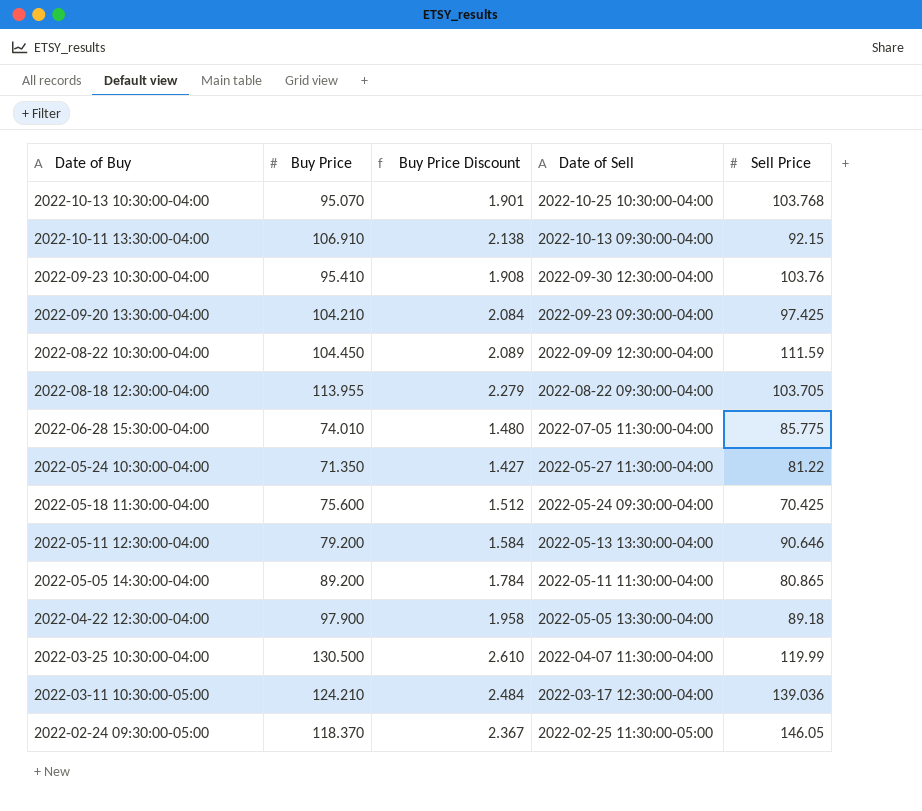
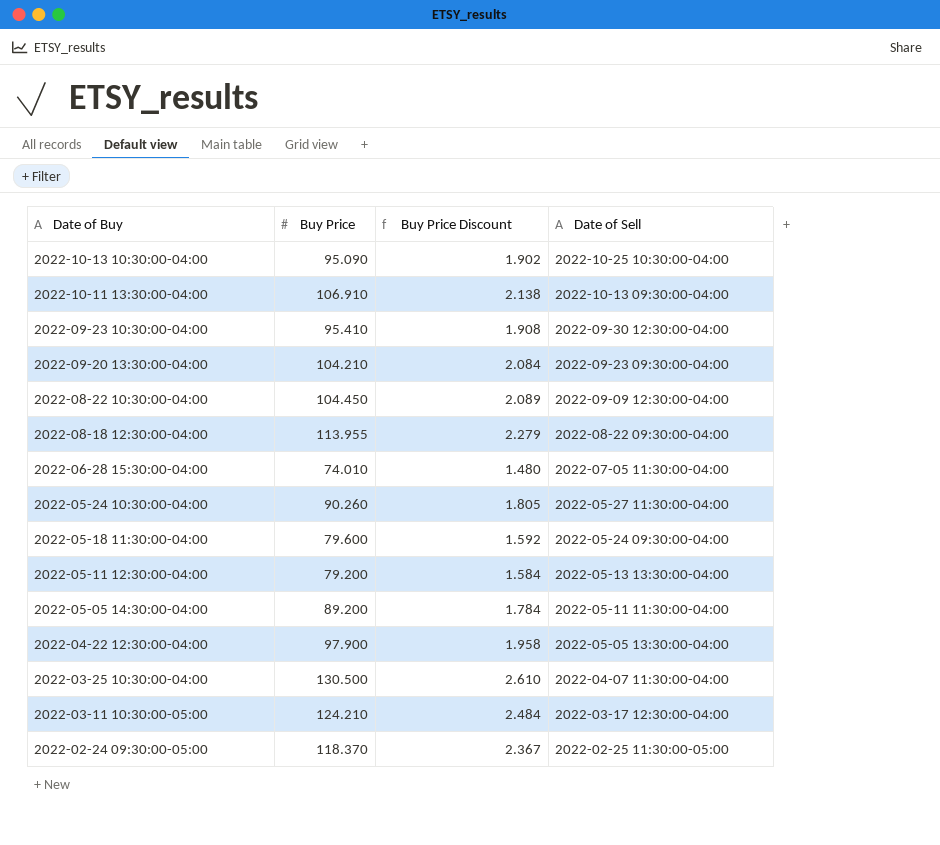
column Sell Price | position: 5 -> none
2022-10-13 10:30:00-04:00 | Buy Price: 95.070 -> 95.090
2022-10-13 10:30:00-04:00 | Buy Price Discount: 1.901 -> 1.902
2022-05-24 10:30:00-04:00 | Buy Price: 71.350 -> 90.260
2022-05-24 10:30:00-04:00 | Buy Price Discount: 1.427 -> 1.805
2022-05-18 11:30:00-04:00 | Buy Price: 75.600 -> 79.600
2022-05-18 11:30:00-04:00 | Buy Price Discount: 1.512 -> 1.592

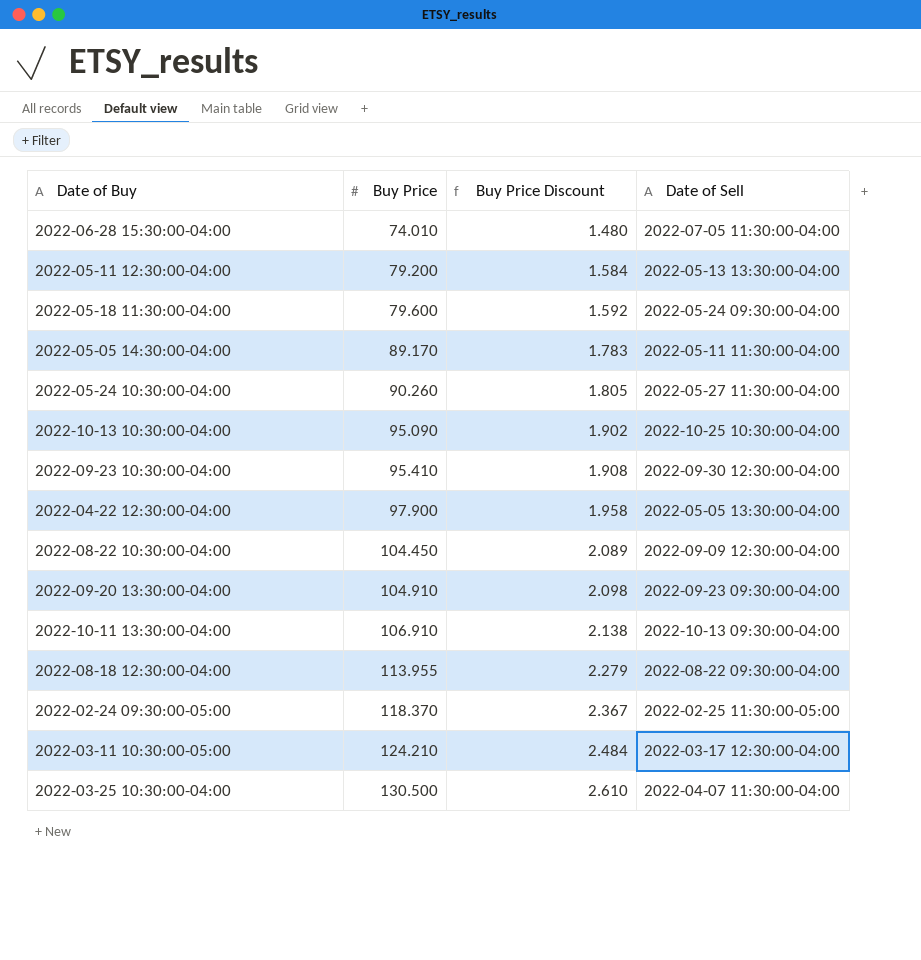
row order: Date of Buy descending -> Buy Price ascending
2022-05-05 14:30:00-04:00 | Buy Price: 89.200 -> 89.170
2022-05-05 14:30:00-04:00 | Buy Price Discount: 1.784 -> 1.783
2022-09-20 13:30:00-04:00 | Buy Price: 104.210 -> 104.910
2022-09-20 13:30:00-04:00 | Buy Price Discount: 2.084 -> 2.098

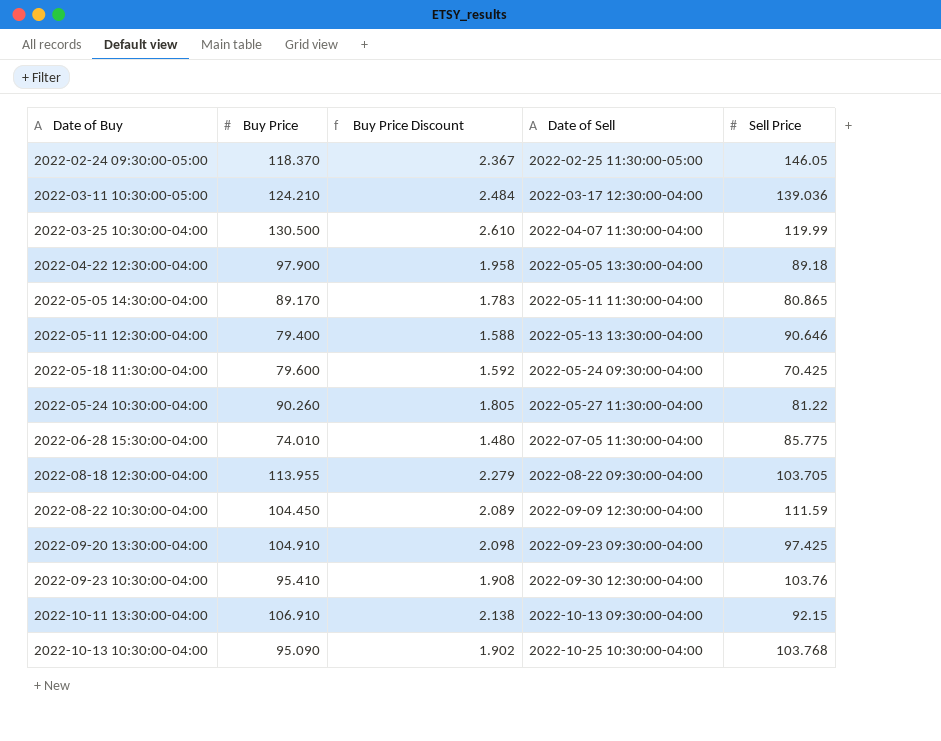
row order: Buy Price ascending -> Date of Buy ascending
column Sell Price | position: none -> 5
2022-05-11 12:30:00-04:00 | Buy Price: 79.200 -> 79.400
2022-05-11 12:30:00-04:00 | Buy Price Discount: 1.584 -> 1.588

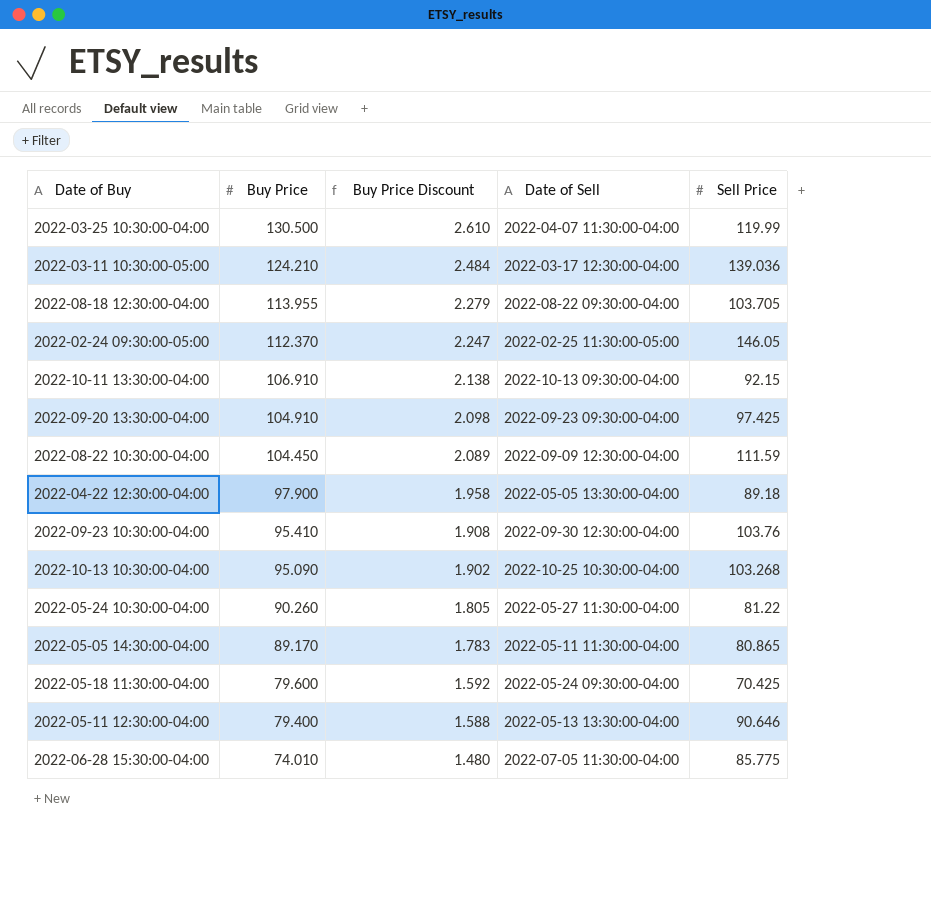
row order: Date of Buy ascending -> Buy Price descending
2022-02-24 09:30:00-05:00 | Buy Price: 118.370 -> 112.370
2022-02-24 09:30:00-05:00 | Buy Price Discount: 2.367 -> 2.247
2022-10-13 10:30:00-04:00 | Sell Price: 103.768 -> 103.268

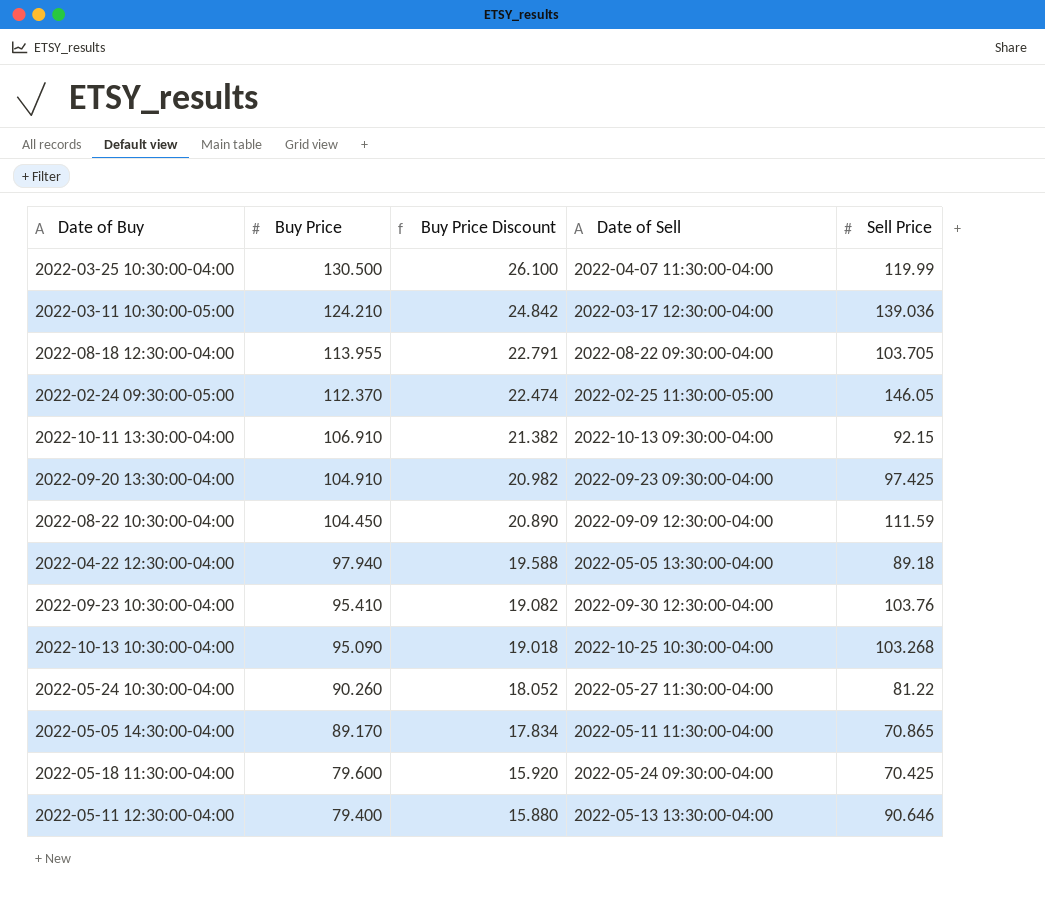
column Buy Price Discount | formula: [Buy Price] * 0.02 -> [Buy Price] * 0.2
row 2022-06-28 15:30:00-04:00: 74.010 | 1.480 | 2022-07-05 11:30:00-04:00 | 85.775 -> none
2022-04-22 12:30:00-04:00 | Buy Price: 97.900 -> 97.940
2022-05-05 14:30:00-04:00 | Sell Price: 80.865 -> 70.865

